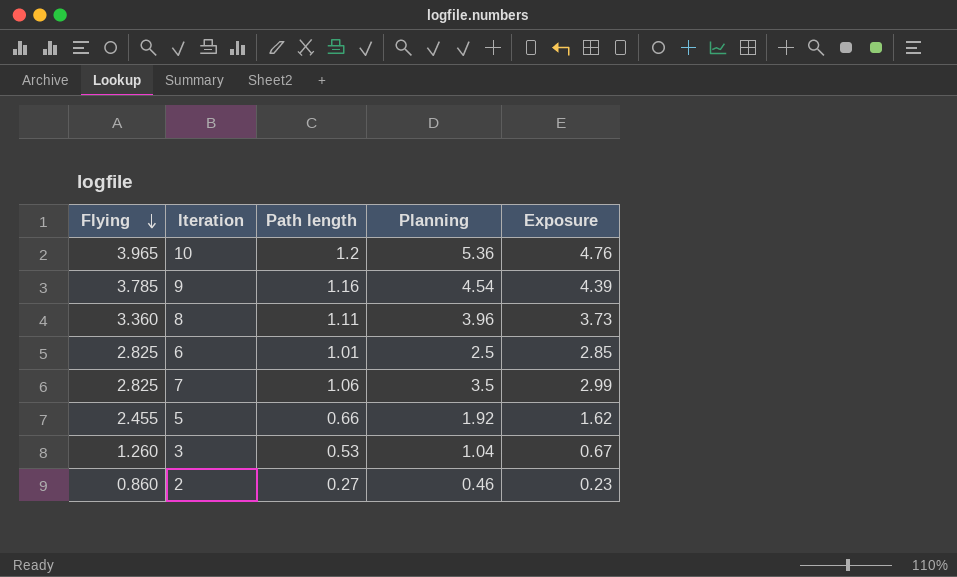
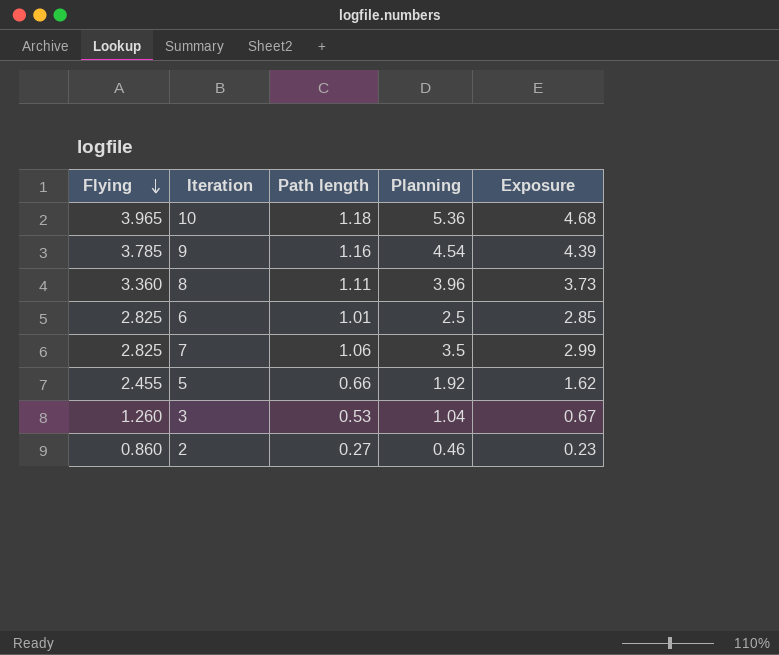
10 | Path length: 1.2 -> 1.18
10 | Exposure: 4.76 -> 4.68

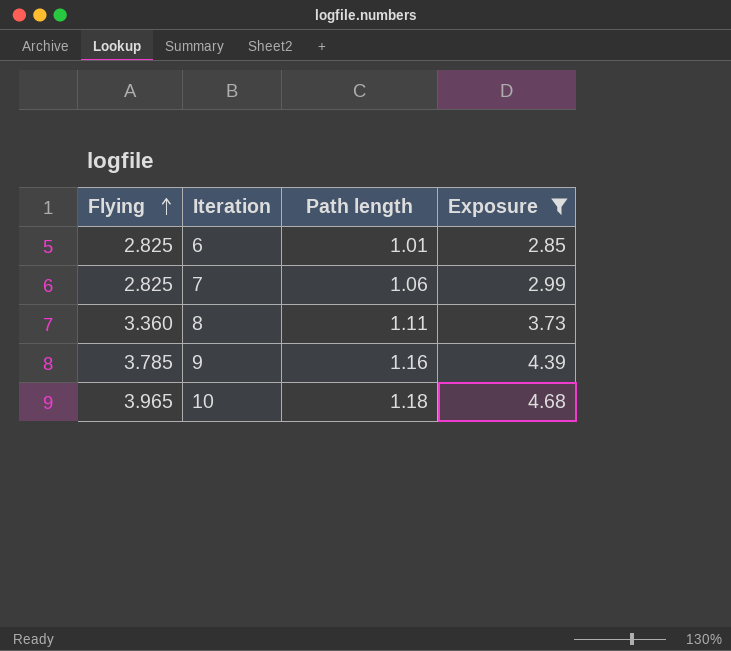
filter: none -> Exposure >= 2.85
row order: Flying descending -> Flying ascending
column Planning | position: 4 -> none

